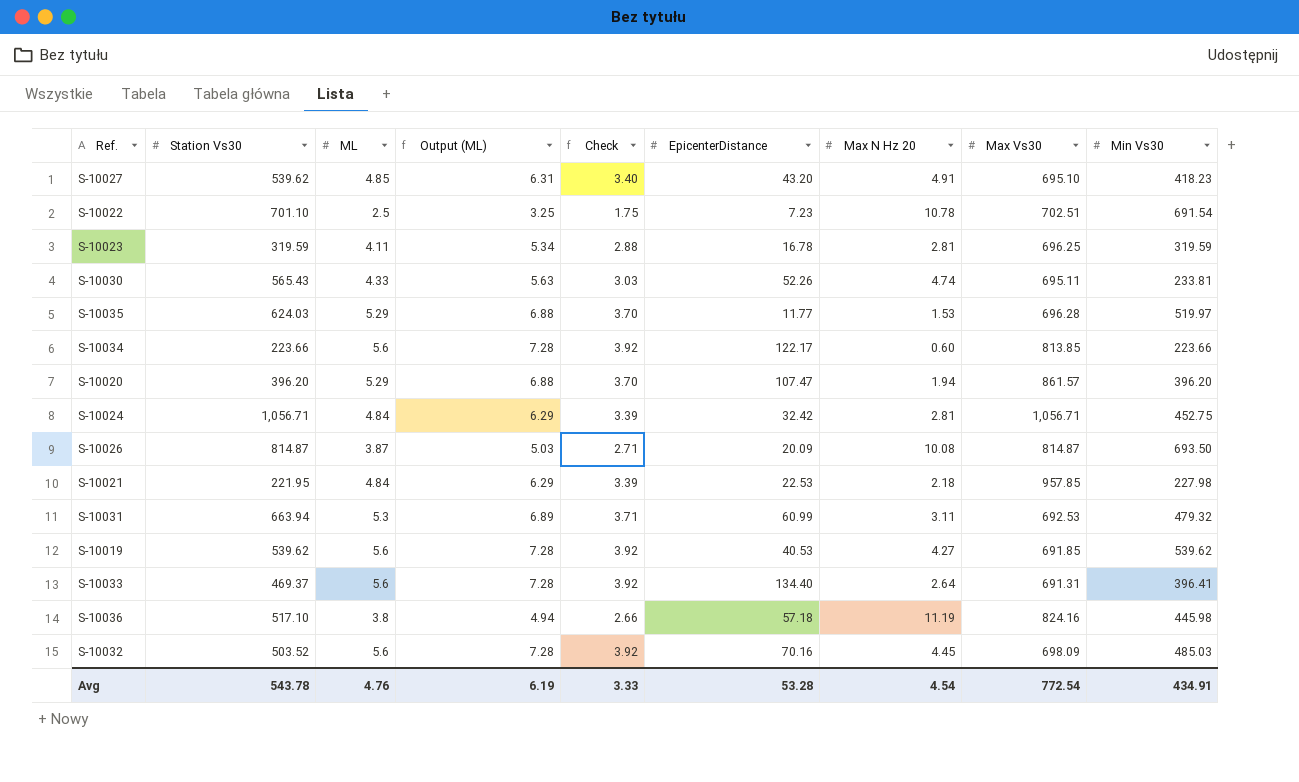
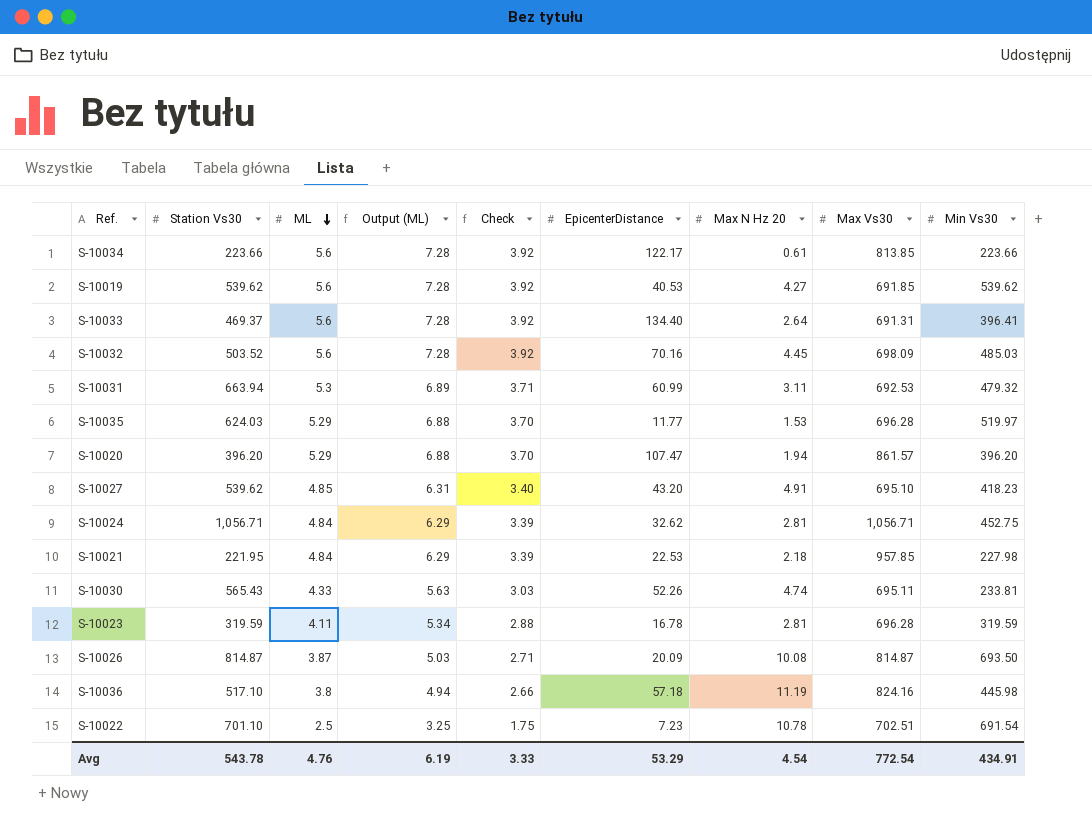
row order: none -> ML descending
S-10034 | Max N Hz 20: 0.60 -> 0.61
S-10024 | EpicenterDistance: 32.42 -> 32.62
S-10023 | Max Vs30: 696.25 -> 696.28
Avg | EpicenterDistance: 53.28 -> 53.29

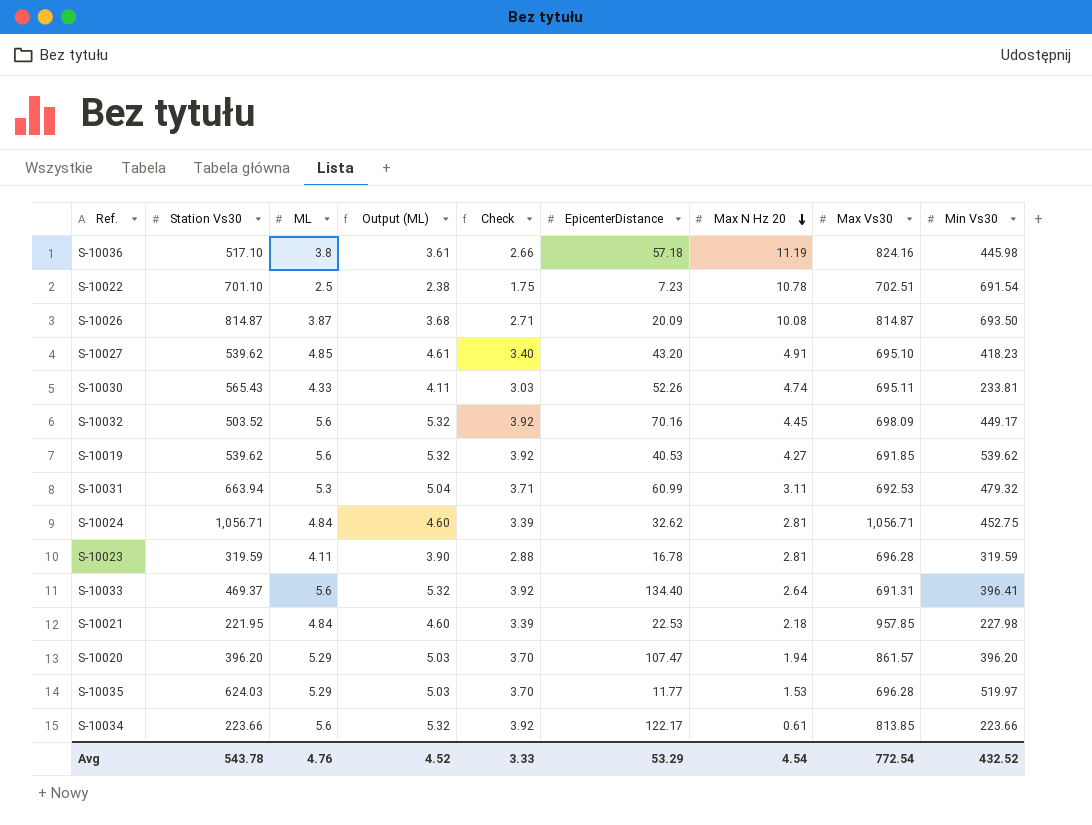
row order: ML descending -> Max N Hz 20 descending
column Output (ML) | formula: [ML] * 1.3 -> [ML] * 0.95
S-10032 | Min Vs30: 485.03 -> 449.17
Avg | Output (ML): 6.19 -> 4.52
Avg | Min Vs30: 434.91 -> 432.52

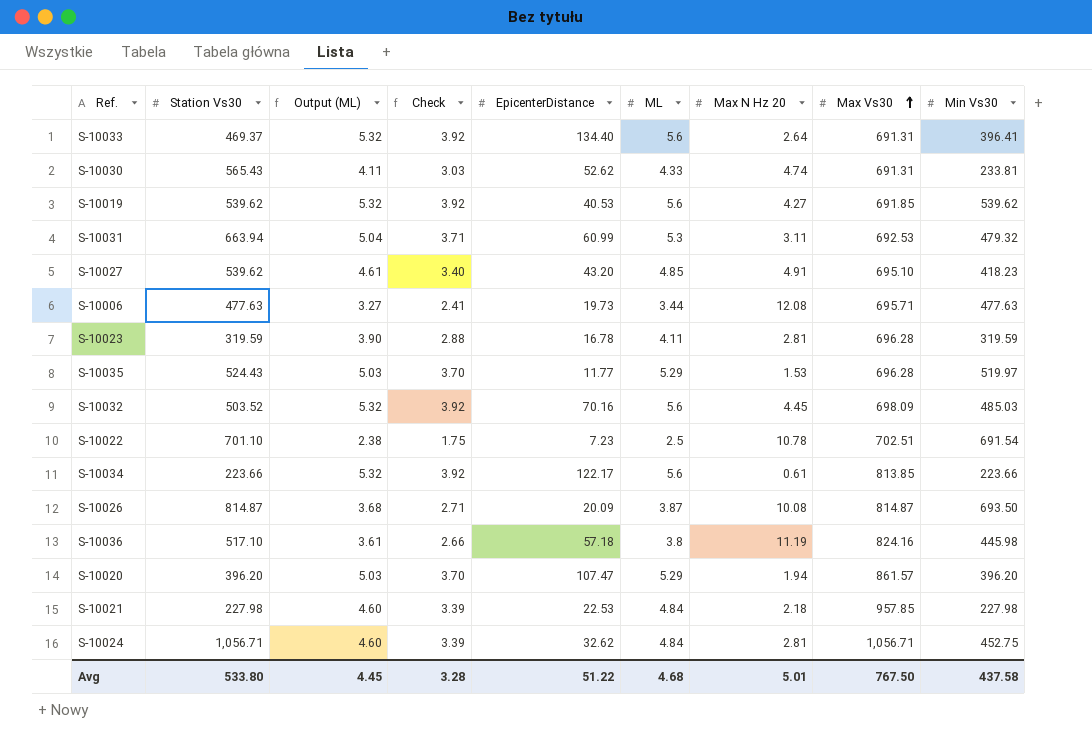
row order: Max N Hz 20 descending -> Max Vs30 ascending
column ML | position: 3 -> 6
S-10030 | EpicenterDistance: 52.26 -> 52.62
S-10030 | Max Vs30: 695.11 -> 691.31
row S-10006: none -> 477.63 | 3.27 | 2.41 | 19.73 | 3.44 | 12.08 | 695.71 | 477.63
S-10035 | Station Vs30: 624.03 -> 524.43
S-10032 | Min Vs30: 449.17 -> 485.03
S-10021 | Station Vs30: 221.95 -> 227.98
Avg | Station Vs30: 543.78 -> 533.80
Avg | Output (ML): 4.52 -> 4.45
Avg | Check: 3.33 -> 3.28
Avg | EpicenterDistance: 53.29 -> 51.22
Avg | ML: 4.76 -> 4.68
Avg | Max N Hz 20: 4.54 -> 5.01
Avg | Max Vs30: 772.54 -> 767.50
Avg | Min Vs30: 432.52 -> 437.58

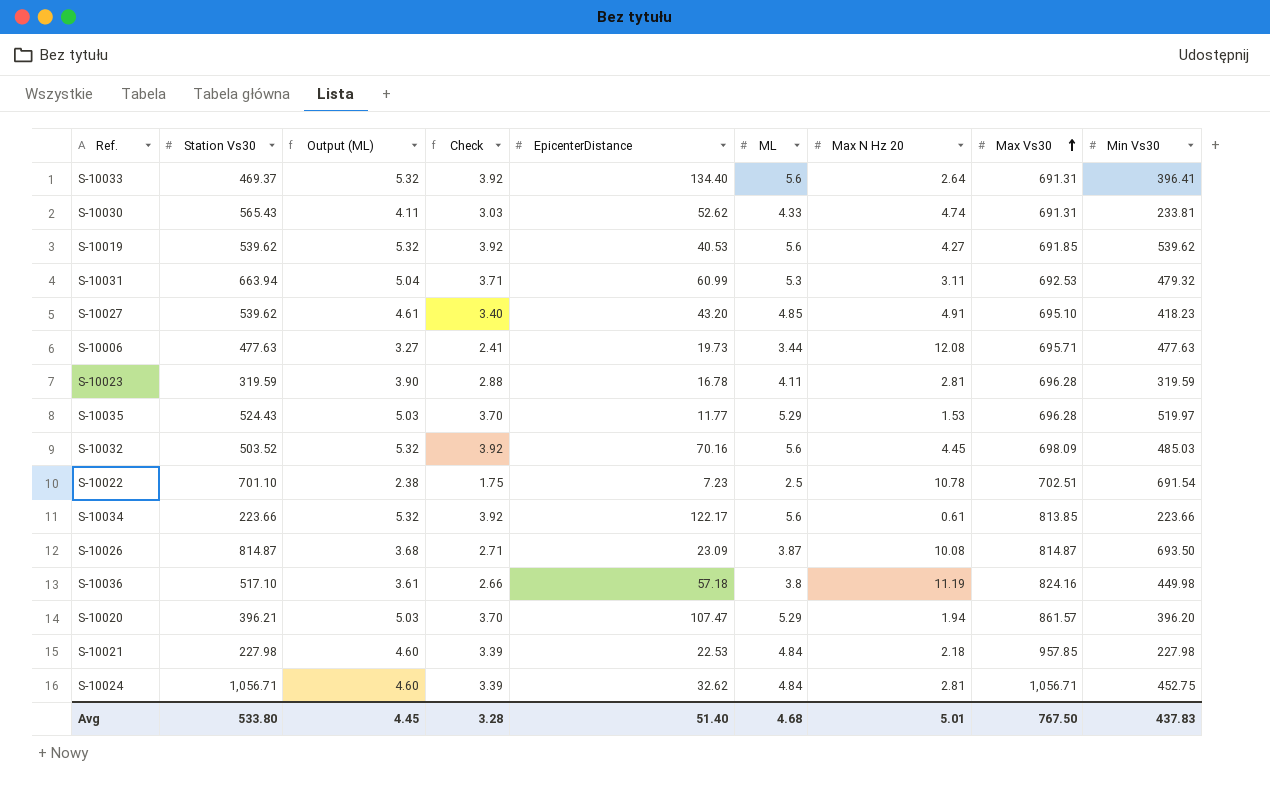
S-10026 | EpicenterDistance: 20.09 -> 23.09
S-10036 | Min Vs30: 445.98 -> 449.98
S-10020 | Station Vs30: 396.20 -> 396.21
Avg | EpicenterDistance: 51.22 -> 51.40
Avg | Min Vs30: 437.58 -> 437.83

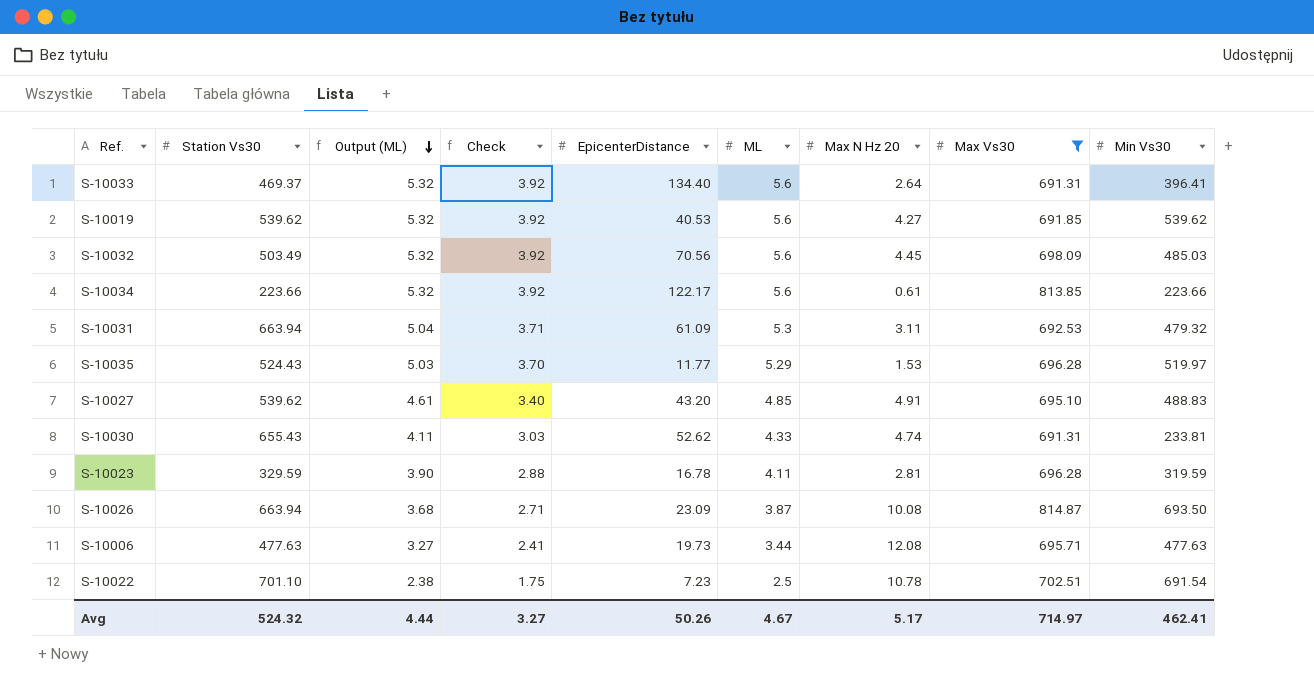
filter: none -> Max Vs30 <= 814.87
row order: Max Vs30 ascending -> Output (ML) descending
S-10032 | Station Vs30: 503.52 -> 503.49
S-10032 | EpicenterDistance: 70.16 -> 70.56
S-10031 | EpicenterDistance: 60.99 -> 61.09
S-10027 | Min Vs30: 418.23 -> 488.83
S-10030 | Station Vs30: 565.43 -> 655.43
S-10023 | Station Vs30: 319.59 -> 329.59
S-10026 | Station Vs30: 814.87 -> 663.94
Avg | Station Vs30: 533.80 -> 524.32
Avg | Output (ML): 4.45 -> 4.44
Avg | Check: 3.28 -> 3.27
Avg | EpicenterDistance: 51.40 -> 50.26
Avg | ML: 4.68 -> 4.67
Avg | Max N Hz 20: 5.01 -> 5.17
Avg | Max Vs30: 767.50 -> 714.97
Avg | Min Vs30: 437.83 -> 462.41

